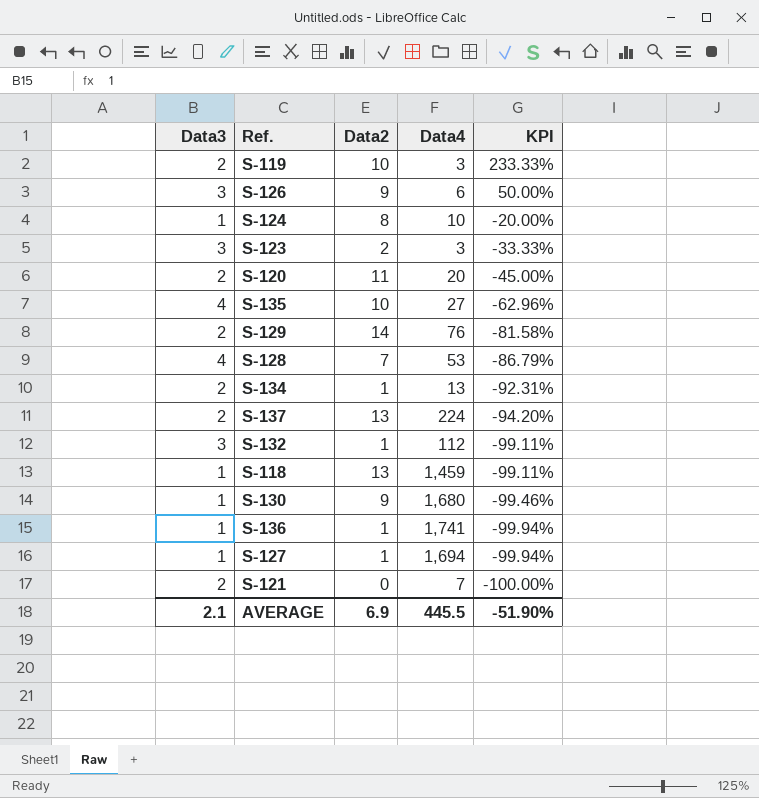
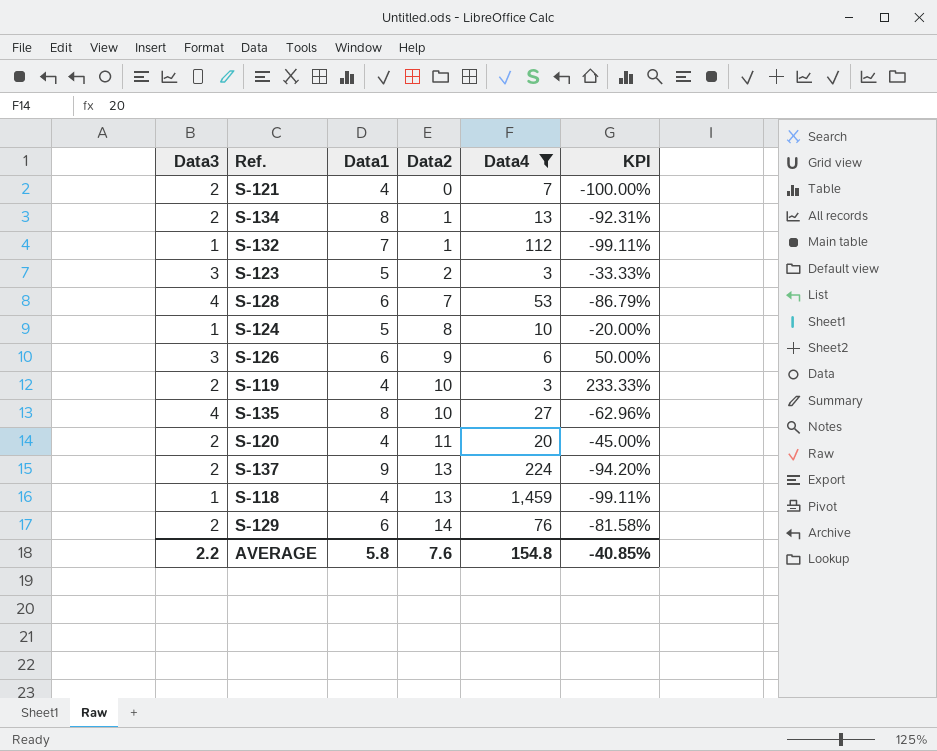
filter: none -> Data4 <= 1,459
row order: KPI descending -> Data2 ascending
column Data1 | position: none -> 3
S-132 | Data3: 3 -> 1
AVERAGE | Data3: 2.1 -> 2.2
AVERAGE | Data2: 6.9 -> 7.6
AVERAGE | Data4: 445.5 -> 154.8
AVERAGE | KPI: -51.90% -> -40.85%

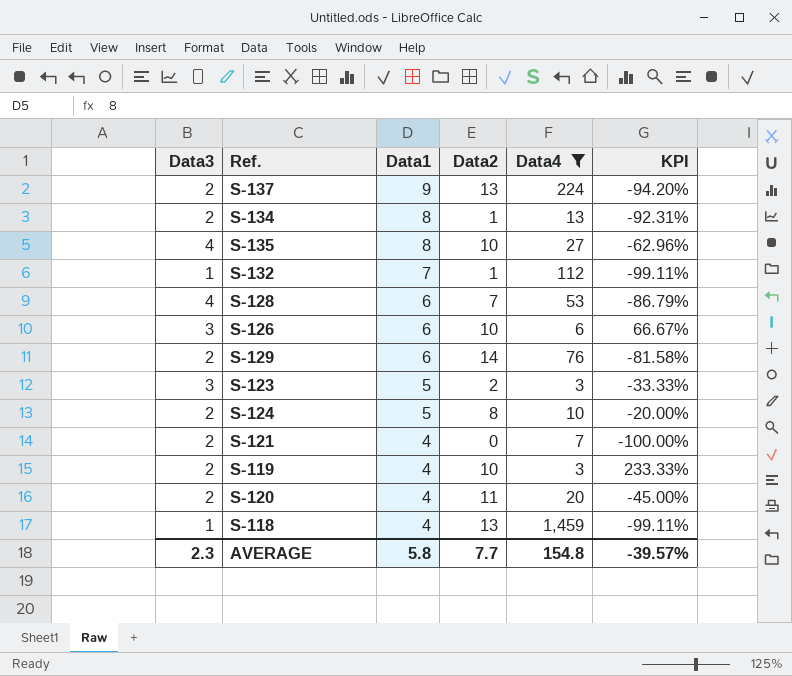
row order: Data2 ascending -> Data1 descending
S-126 | Data2: 9 -> 10
S-126 | KPI: 50.00% -> 66.67%
S-124 | Data3: 1 -> 2
AVERAGE | Data3: 2.2 -> 2.3
AVERAGE | Data2: 7.6 -> 7.7
AVERAGE | KPI: -40.85% -> -39.57%

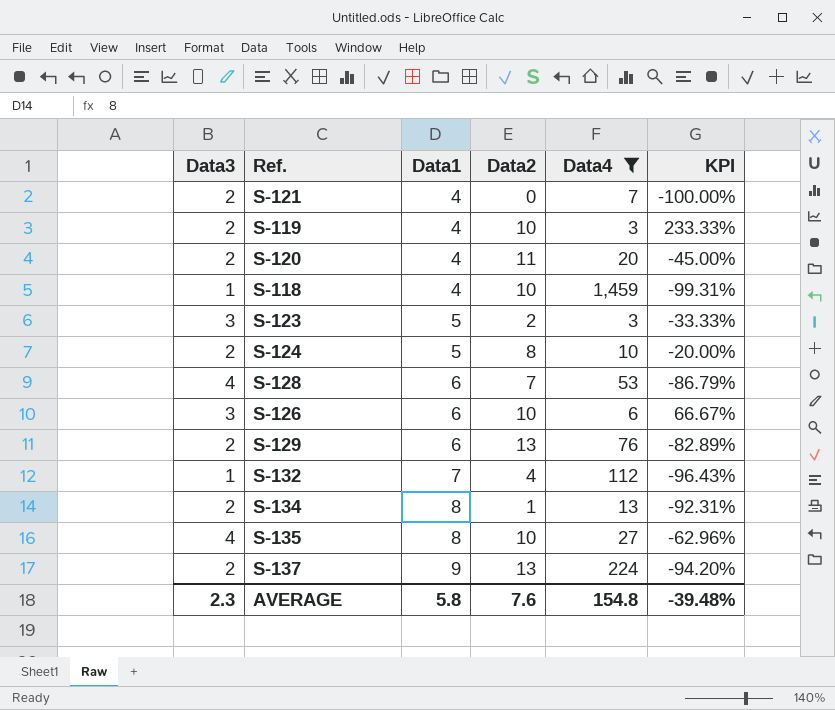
row order: Data1 descending -> Data1 ascending
S-118 | Data2: 13 -> 10
S-118 | KPI: -99.11% -> -99.31%
S-129 | Data2: 14 -> 13
S-129 | KPI: -81.58% -> -82.89%
S-132 | Data2: 1 -> 4
S-132 | KPI: -99.11% -> -96.43%
AVERAGE | Data2: 7.7 -> 7.6
AVERAGE | KPI: -39.57% -> -39.48%

